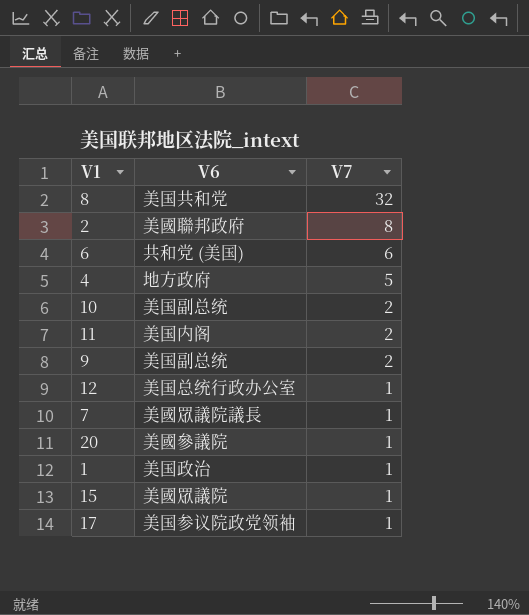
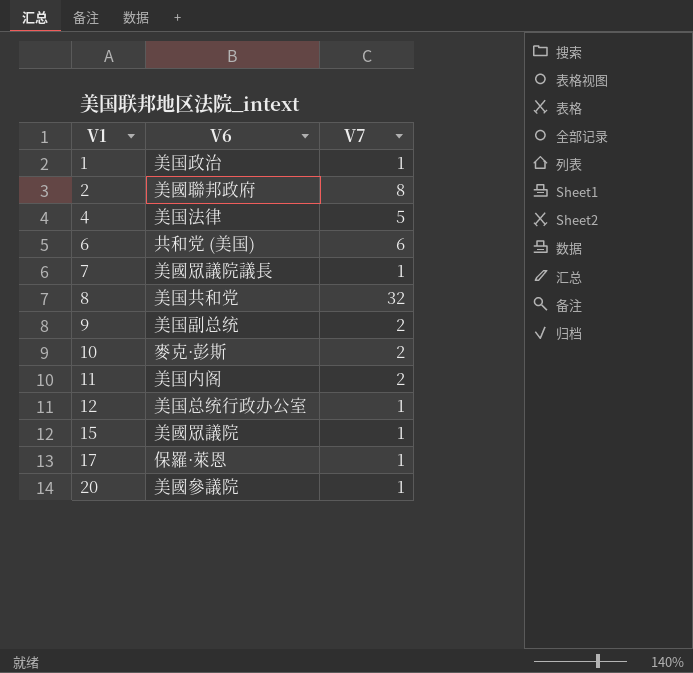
row order: V7 descending -> V1 ascending
4 | V6: 地方政府 -> 美国法律
10 | V6: 美国副总统 -> 麥克·彭斯
17 | V6: 美国参议院政党领袖 -> 保羅·萊恩

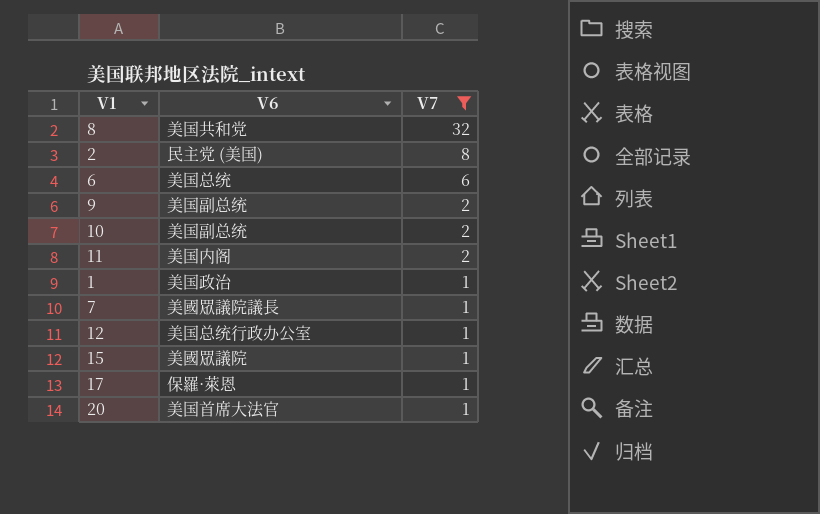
filter: none -> V7 != 5
row order: V1 ascending -> V7 descending
2 | V6: 美國聯邦政府 -> 民主党 (美国)
6 | V6: 共和党 (美国) -> 美国总统
10 | V6: 麥克·彭斯 -> 美国副总统
20 | V6: 美國參議院 -> 美国首席大法官

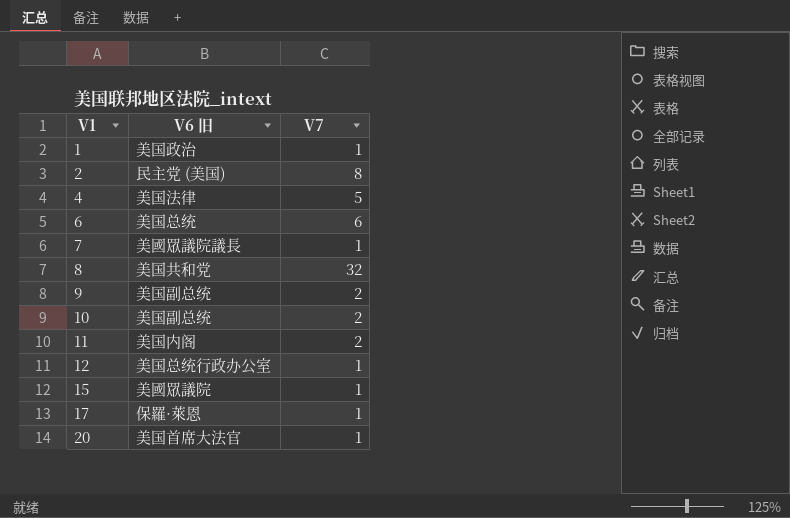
filter: V7 != 5 -> none
row order: V7 descending -> V1 ascending
column name: V6 -> V6 旧

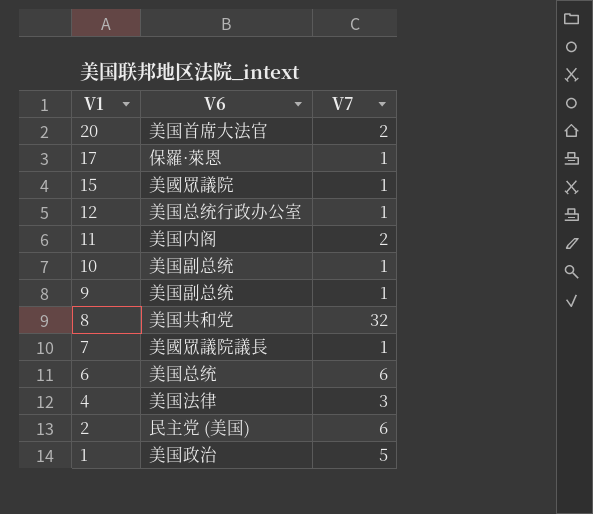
row order: V1 ascending -> V1 descending
column name: V6 旧 -> V6
20 | V7: 1 -> 2
10 | V7: 2 -> 1
9 | V7: 2 -> 1
4 | V7: 5 -> 3
2 | V7: 8 -> 6
1 | V7: 1 -> 5

